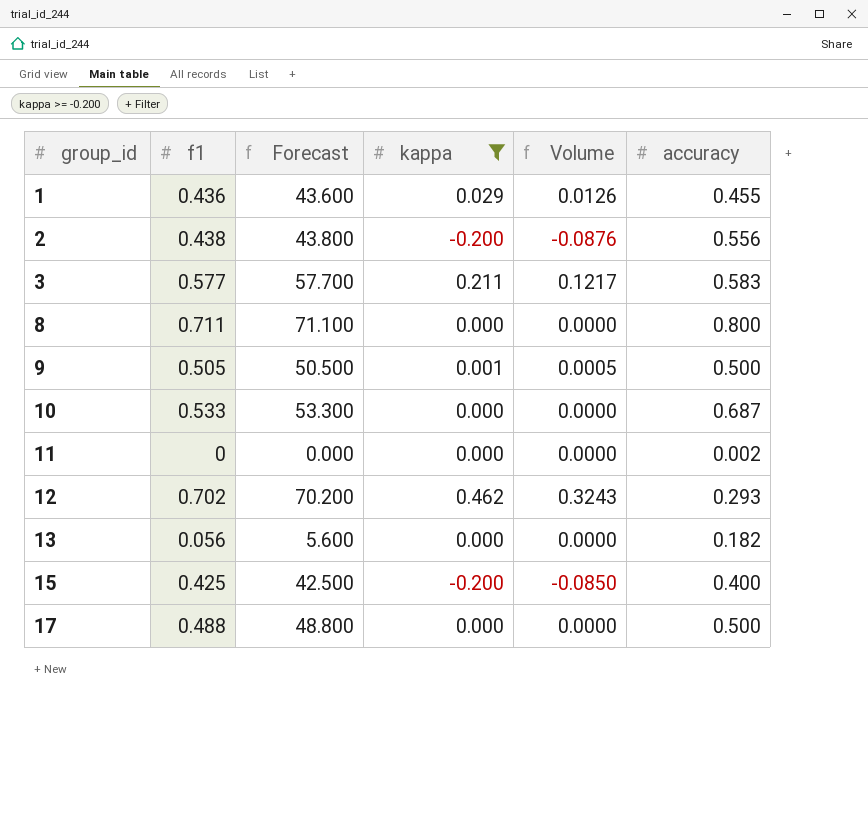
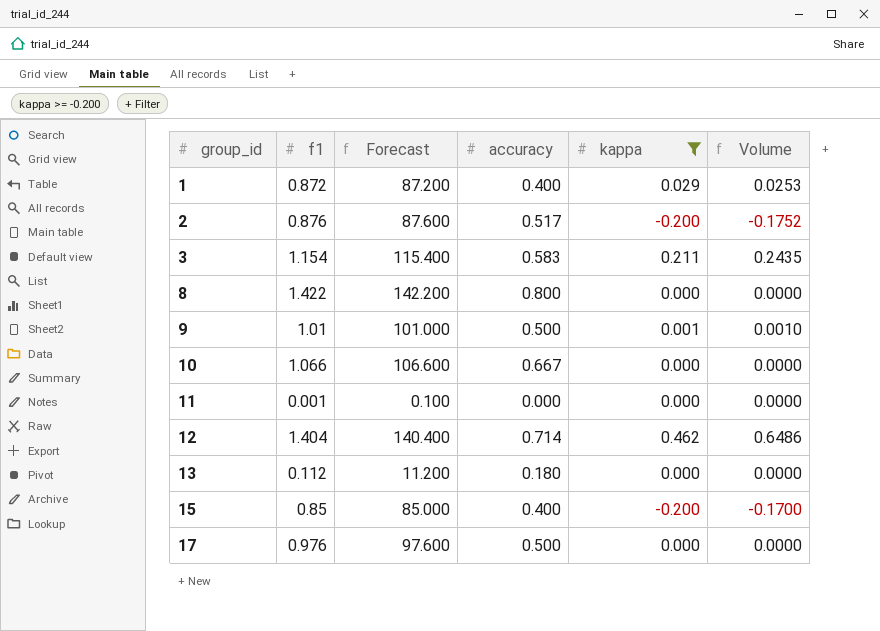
column accuracy | position: 6 -> 4
1 | f1: 0.436 -> 0.872
1 | Forecast: 43.600 -> 87.200
1 | accuracy: 0.455 -> 0.400
1 | Volume: 0.0126 -> 0.0253
2 | f1: 0.438 -> 0.876
2 | Forecast: 43.800 -> 87.600
2 | accuracy: 0.556 -> 0.517
2 | Volume: -0.0876 -> -0.1752
3 | f1: 0.577 -> 1.154
3 | Forecast: 57.700 -> 115.400
3 | Volume: 0.1217 -> 0.2435
8 | f1: 0.711 -> 1.422
8 | Forecast: 71.100 -> 142.200
9 | f1: 0.505 -> 1.01
9 | Forecast: 50.500 -> 101.000
9 | Volume: 0.0005 -> 0.0010
10 | f1: 0.533 -> 1.066
10 | Forecast: 53.300 -> 106.600
10 | accuracy: 0.687 -> 0.667
11 | f1: 0 -> 0.001
11 | Forecast: 0.000 -> 0.100
11 | accuracy: 0.002 -> 0.000
12 | f1: 0.702 -> 1.404
12 | Forecast: 70.200 -> 140.400
12 | accuracy: 0.293 -> 0.714
12 | Volume: 0.3243 -> 0.6486
13 | f1: 0.056 -> 0.112
13 | Forecast: 5.600 -> 11.200
13 | accuracy: 0.182 -> 0.180
15 | f1: 0.425 -> 0.85
15 | Forecast: 42.500 -> 85.000
15 | Volume: -0.0850 -> -0.1700
17 | f1: 0.488 -> 0.976
17 | Forecast: 48.800 -> 97.600

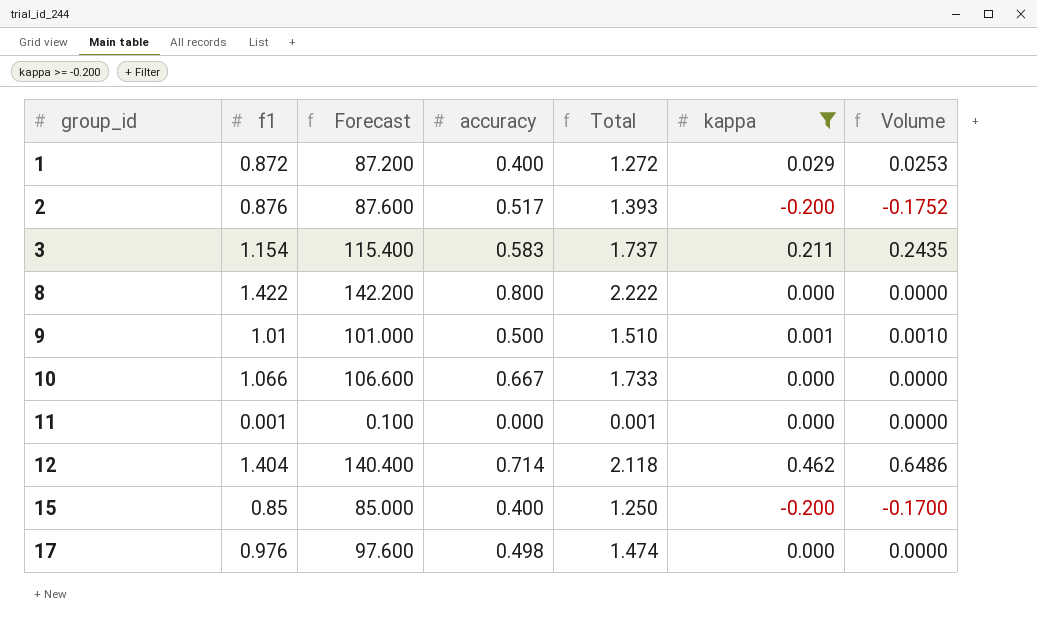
column Total | formula: none -> [f1] + [accuracy]
row 13: 0.112 | 11.200 | 0.180 | 0.000 | 0.0000 -> none
17 | accuracy: 0.500 -> 0.498

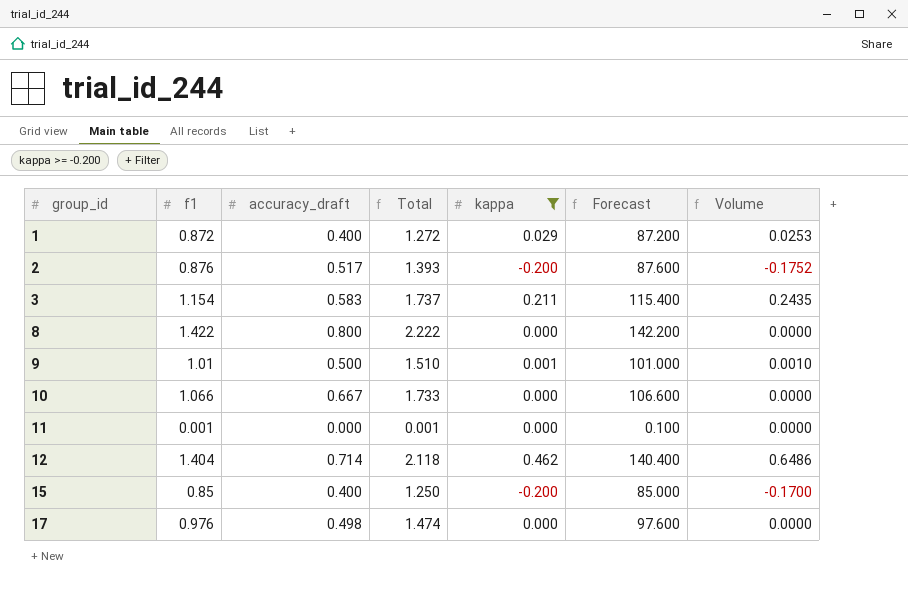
column name: accuracy -> accuracy_draft
column Forecast | position: 3 -> 6

